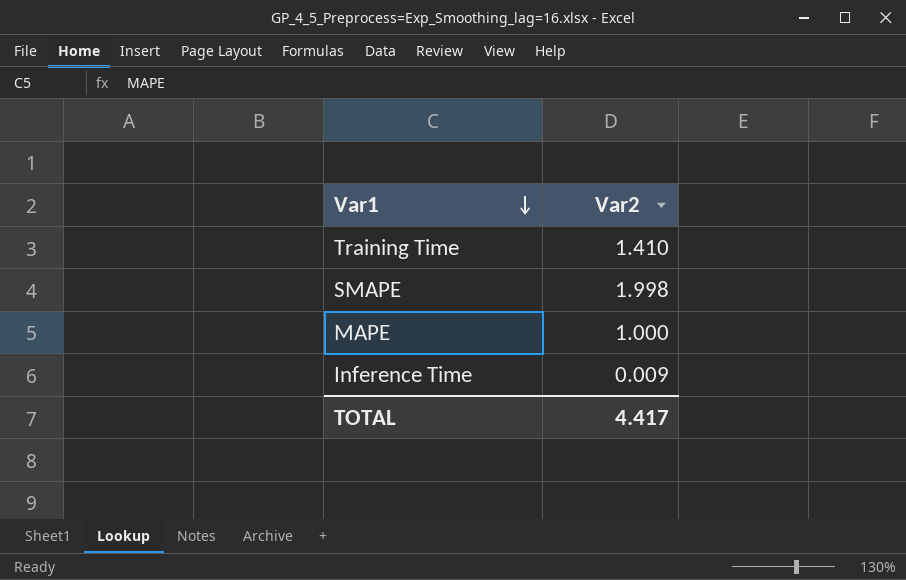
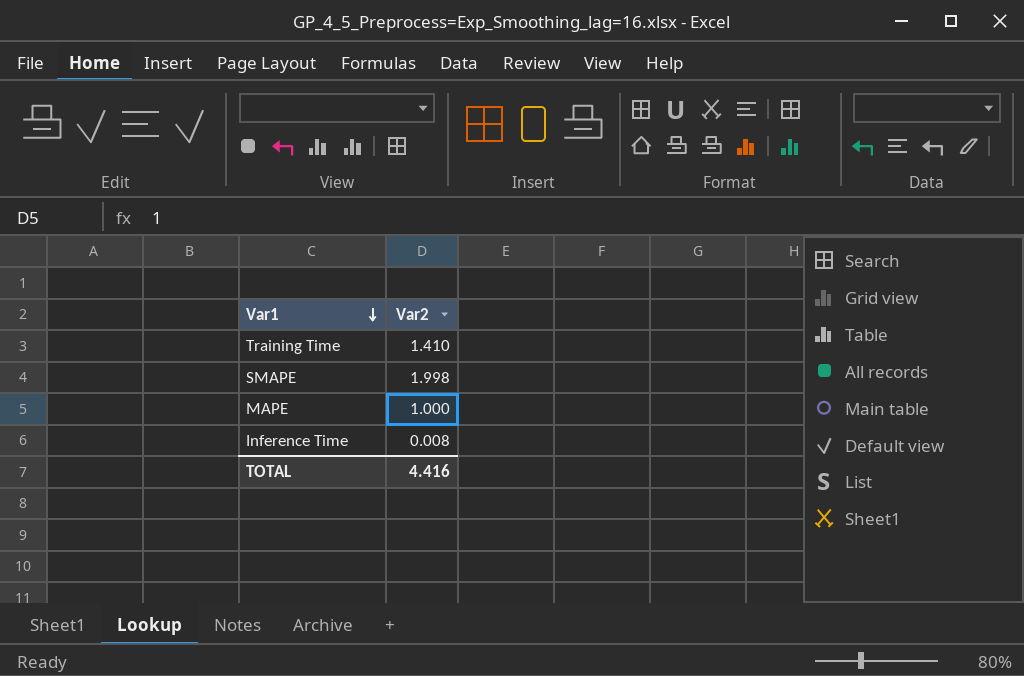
Inference Time | Var2: 0.009 -> 0.008
TOTAL | Var2: 4.417 -> 4.416

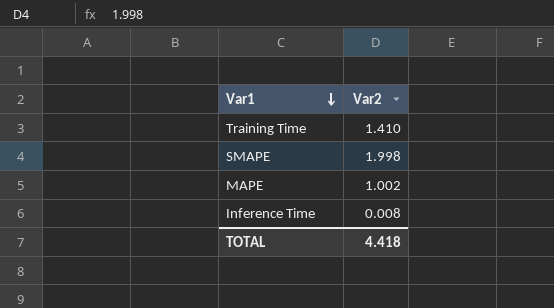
MAPE | Var2: 1.000 -> 1.002
TOTAL | Var2: 4.416 -> 4.418

